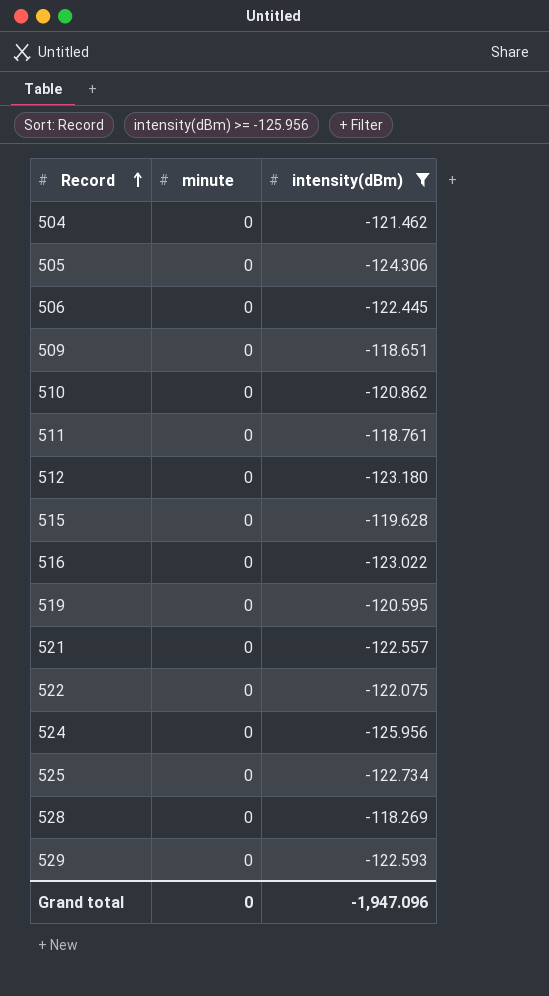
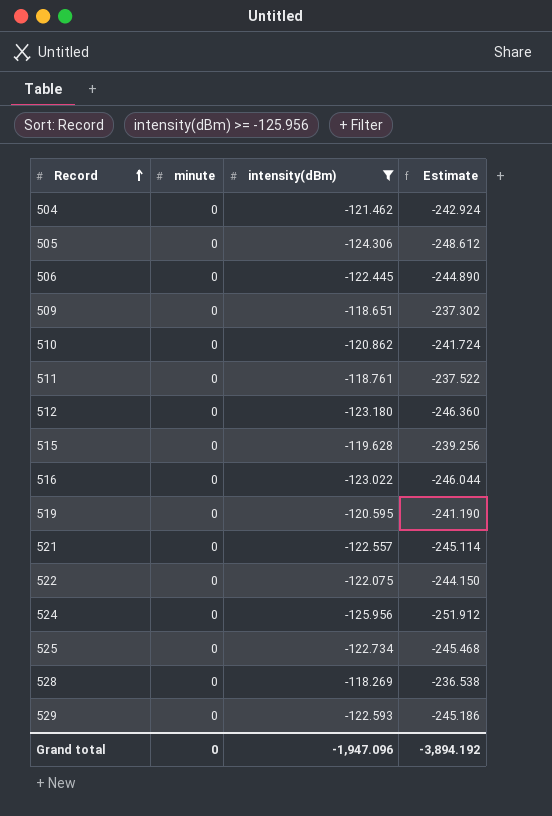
column Estimate | formula: none -> [intensity(dBm)] * 2

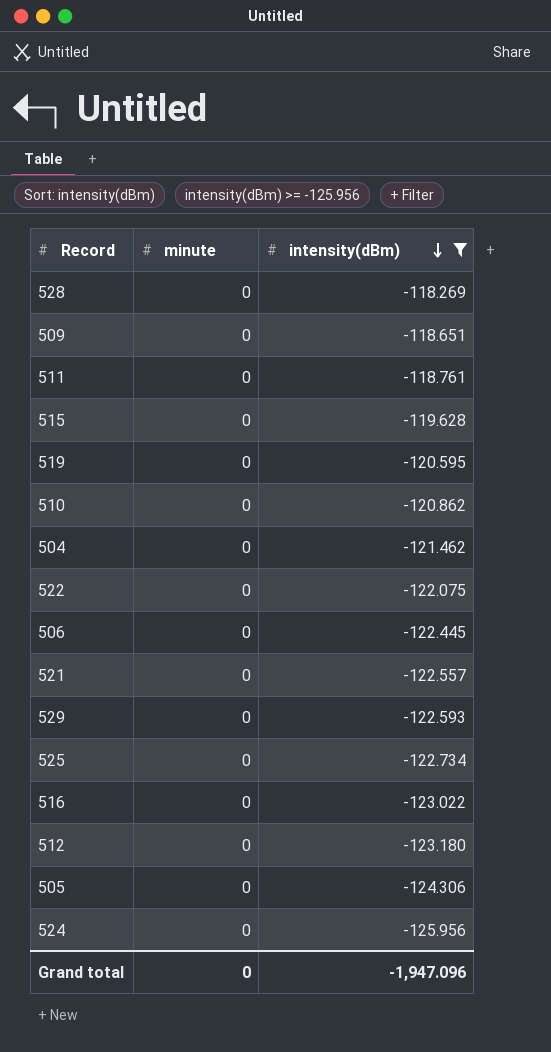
row order: Record ascending -> intensity(dBm) descending
column Estimate | formula: [intensity(dBm)] * 2 -> none

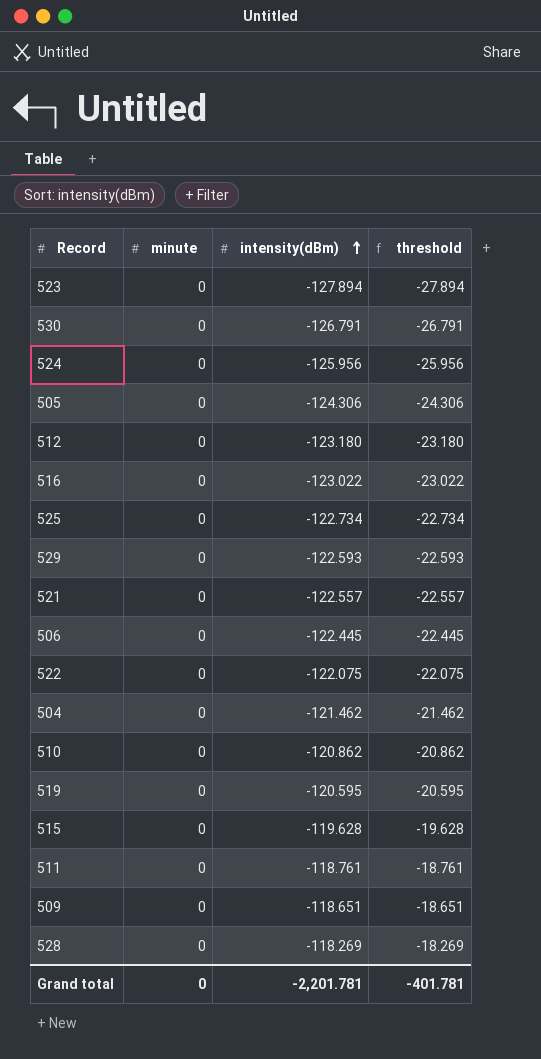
filter: intensity(dBm) >= -125.956 -> none
row order: intensity(dBm) descending -> intensity(dBm) ascending
column threshold | formula: none -> [intensity(dBm)] + 100
Grand total | intensity(dBm): -1,947.096 -> -2,201.781

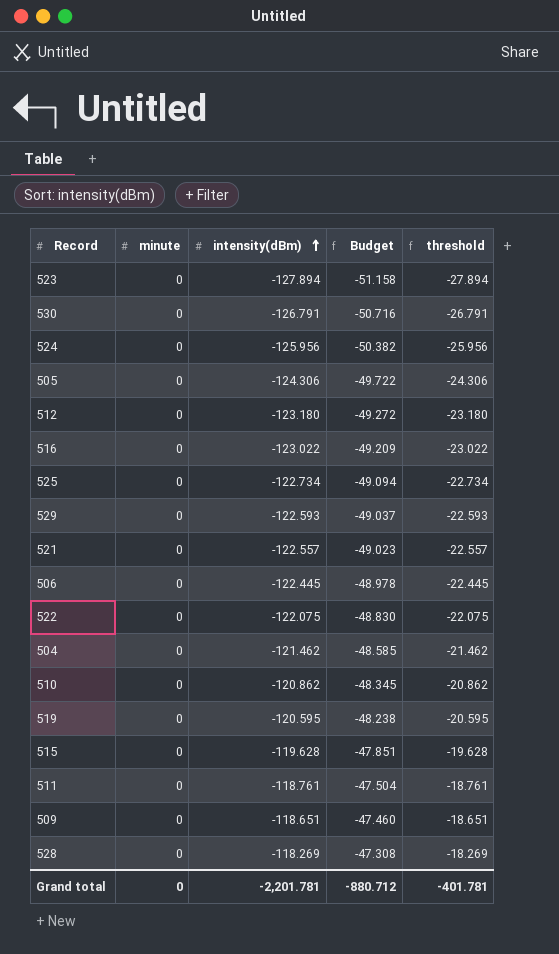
column Budget | formula: none -> [intensity(dBm)] * 0.4

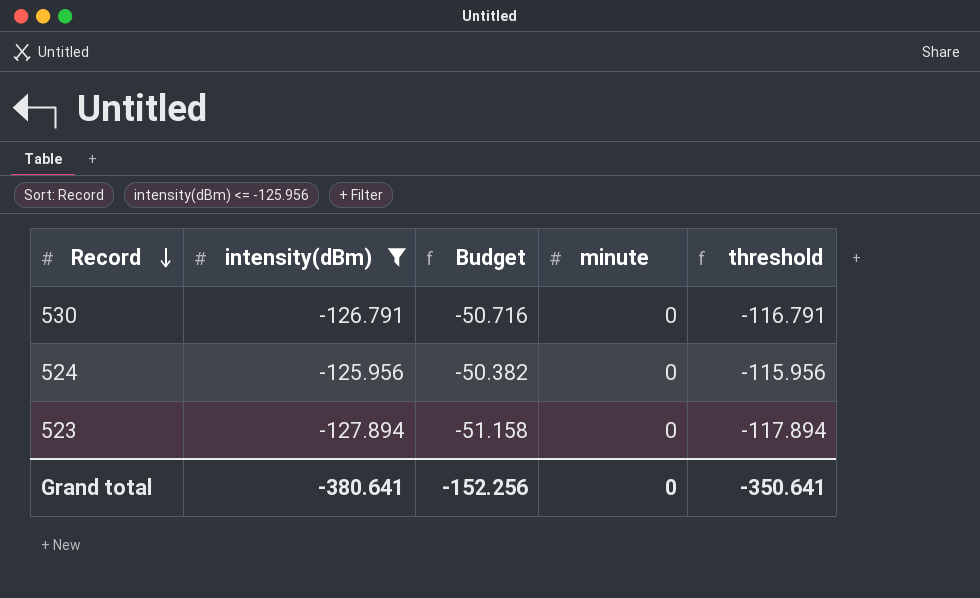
filter: none -> intensity(dBm) <= -125.956
row order: intensity(dBm) ascending -> Record descending
column minute | position: 2 -> 4
column threshold | formula: [intensity(dBm)] + 100 -> [intensity(dBm)] + 10
Grand total | intensity(dBm): -2,201.781 -> -380.641
Grand total | Budget: -880.712 -> -152.256
Grand total | threshold: -401.781 -> -350.641

